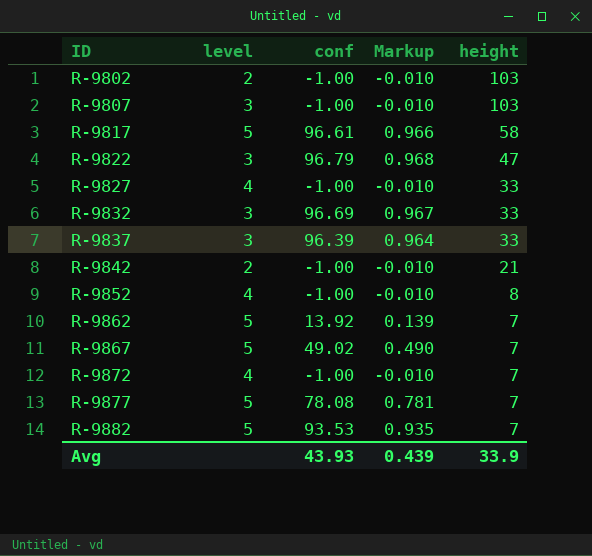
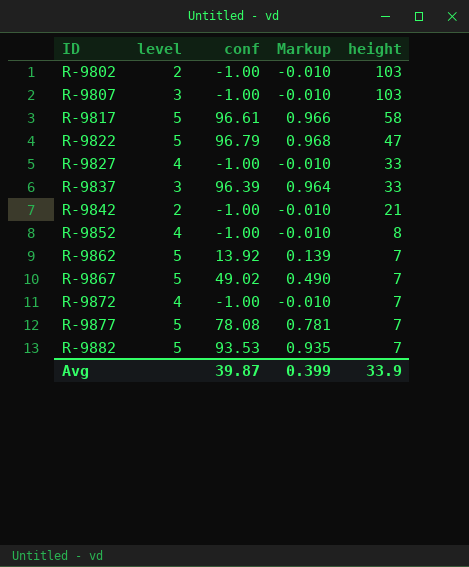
row R-9832: 3 | 96.69 | 0.967 | 33 -> none
R-9822 | level: 3 -> 5
Avg | conf: 43.93 -> 39.87
Avg | Markup: 0.439 -> 0.399

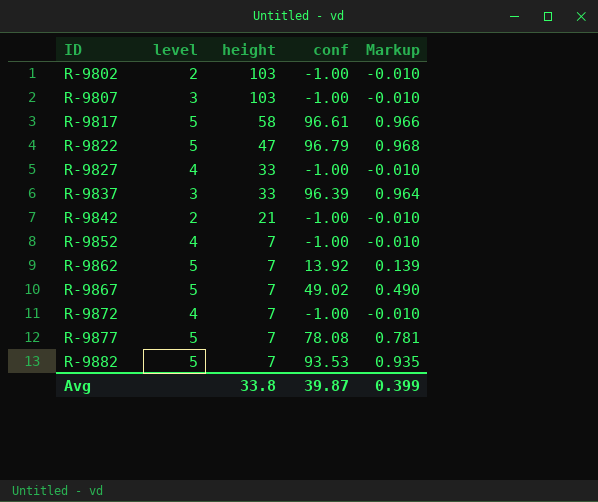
column height | position: 5 -> 3
R-9852 | height: 8 -> 7
Avg | height: 33.9 -> 33.8

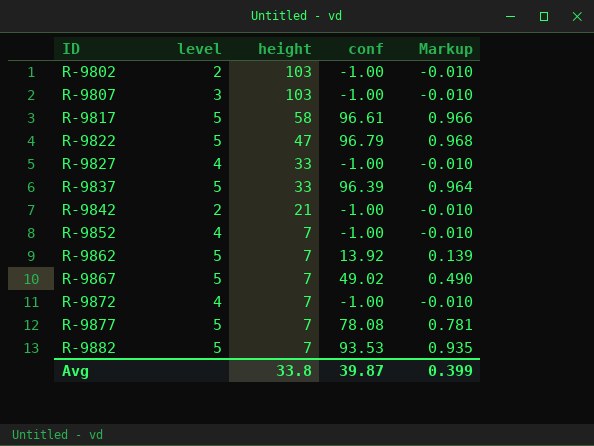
R-9837 | level: 3 -> 5

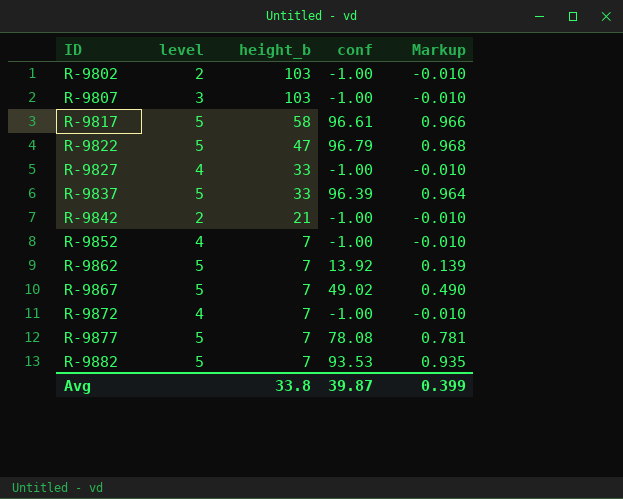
column name: height -> height_b

